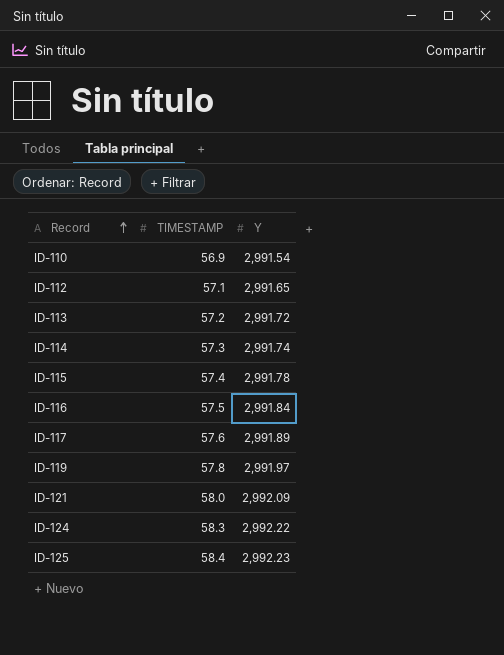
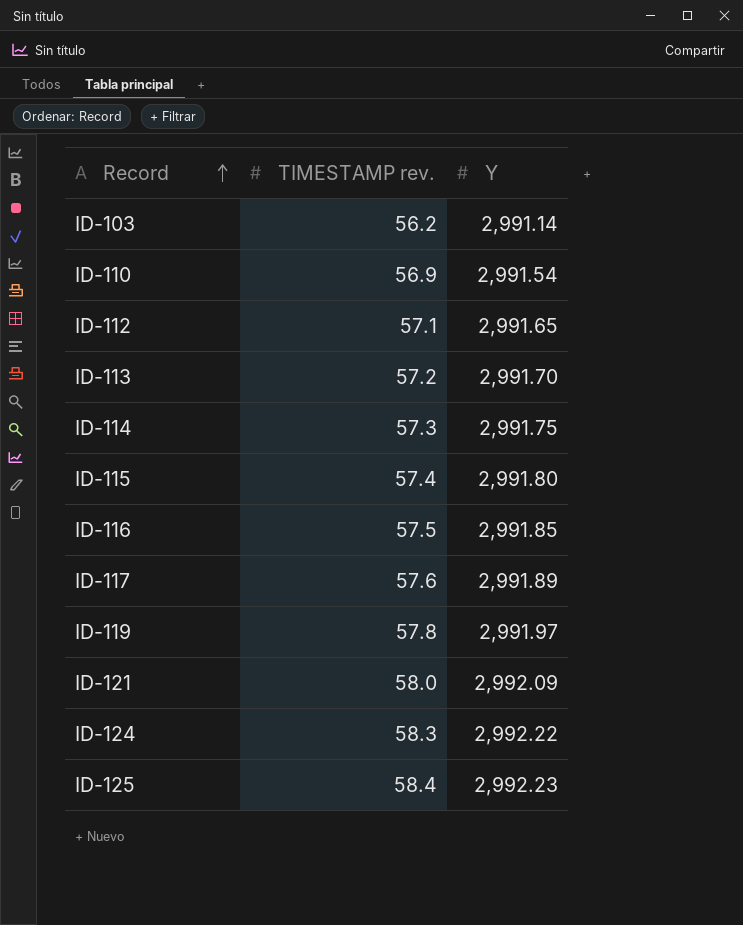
column name: TIMESTAMP -> TIMESTAMP rev.
row ID-103: none -> 56.2 | 2,991.14
ID-113 | Y: 2,991.72 -> 2,991.70
ID-114 | Y: 2,991.74 -> 2,991.75
ID-115 | Y: 2,991.78 -> 2,991.80
ID-116 | Y: 2,991.84 -> 2,991.85

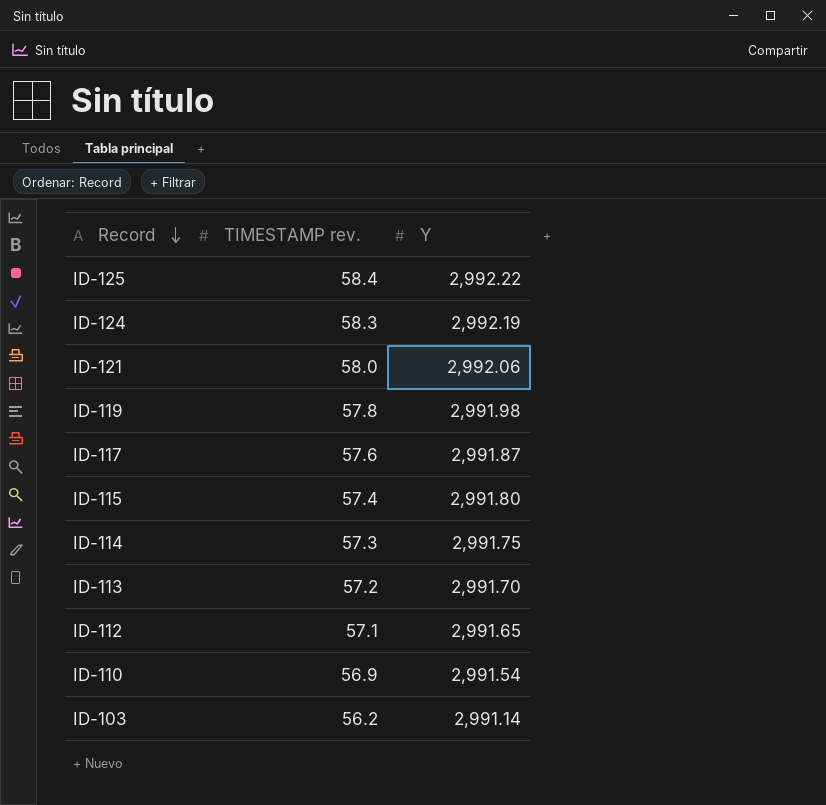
row order: Record ascending -> Record descending
row ID-116: 57.5 | 2,991.85 -> none
ID-125 | Y: 2,992.23 -> 2,992.22
ID-124 | Y: 2,992.22 -> 2,992.19
ID-121 | Y: 2,992.09 -> 2,992.06
ID-119 | Y: 2,991.97 -> 2,991.98
ID-117 | Y: 2,991.89 -> 2,991.87

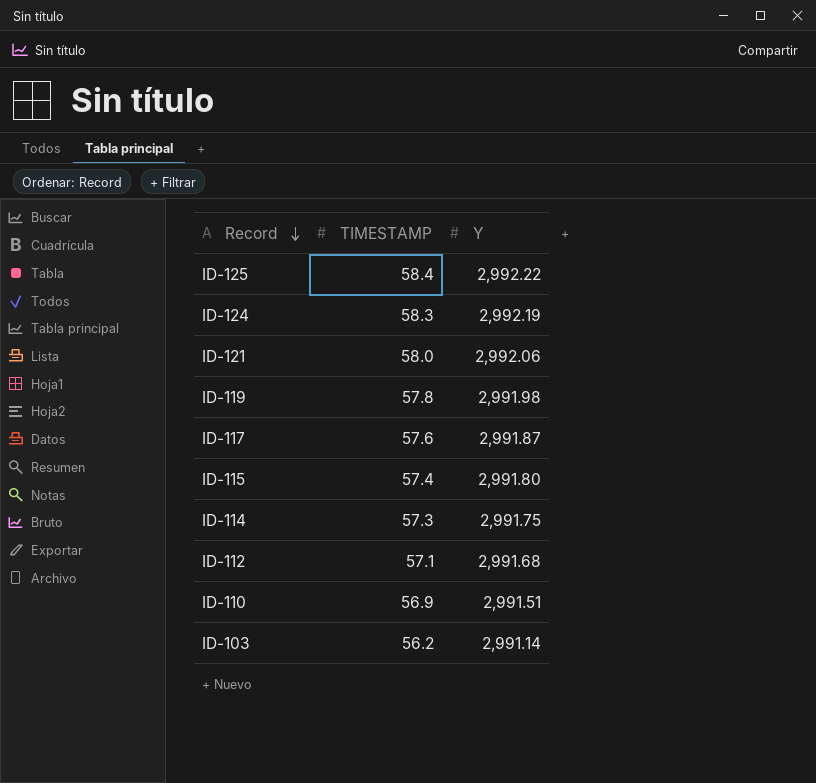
column name: TIMESTAMP rev. -> TIMESTAMP
row ID-113: 57.2 | 2,991.70 -> none
ID-112 | Y: 2,991.65 -> 2,991.68
ID-110 | Y: 2,991.54 -> 2,991.51

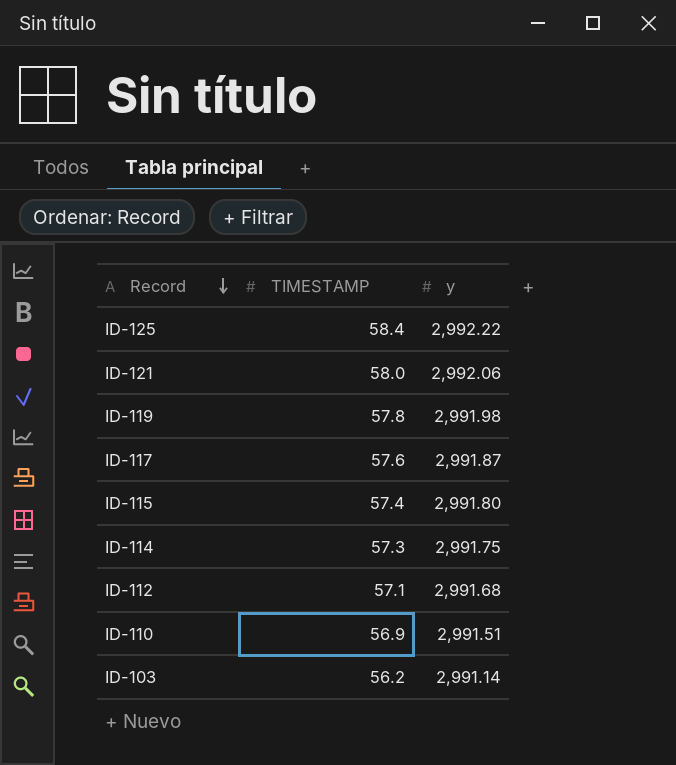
column name: Y -> y
row ID-124: 58.3 | 2,992.19 -> none

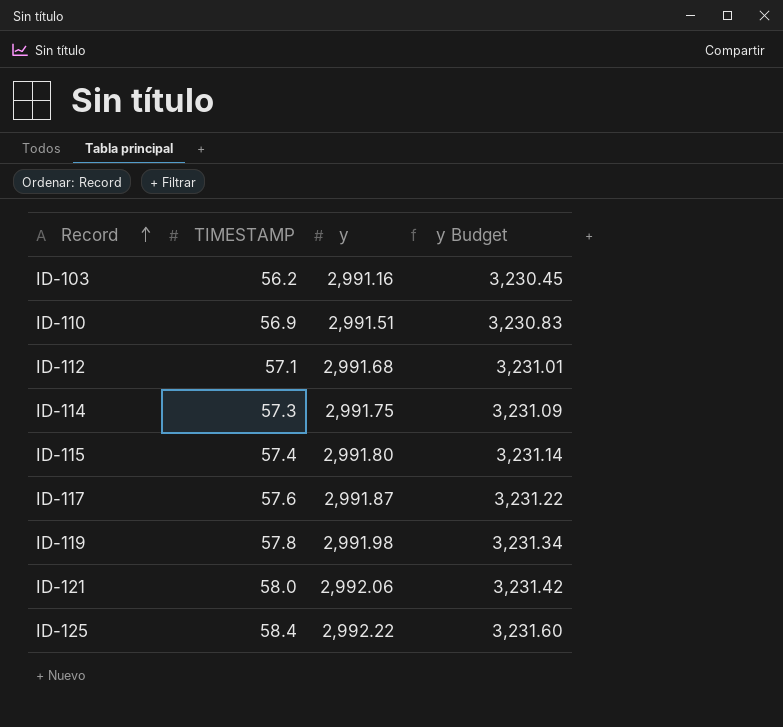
row order: Record descending -> Record ascending
column y Budget | formula: none -> [y] * 1.08
ID-103 | y: 2,991.14 -> 2,991.16

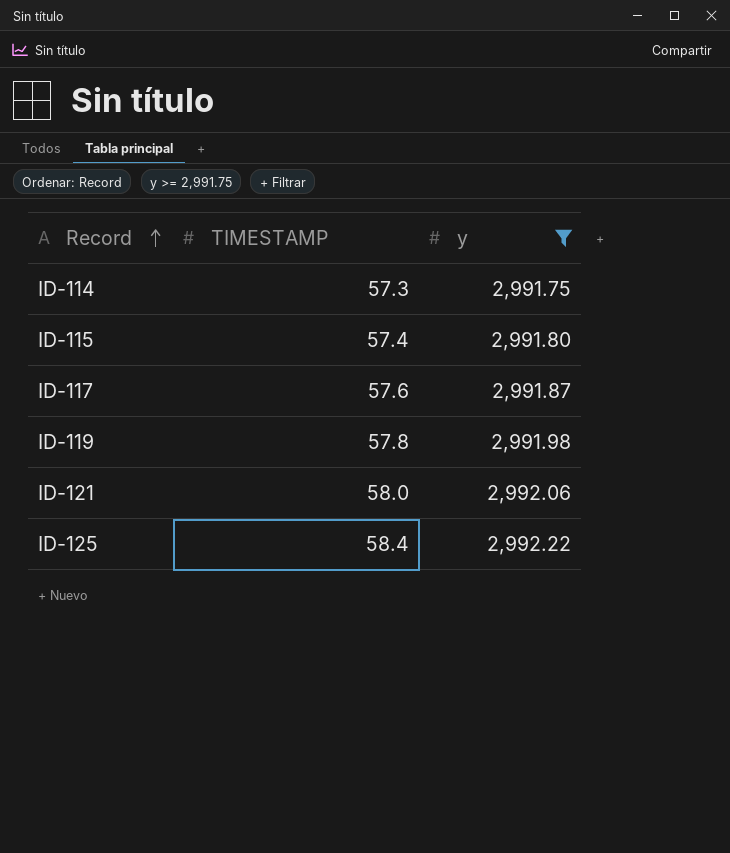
filter: none -> y >= 2,991.75
column y Budget | formula: [y] * 1.08 -> none

